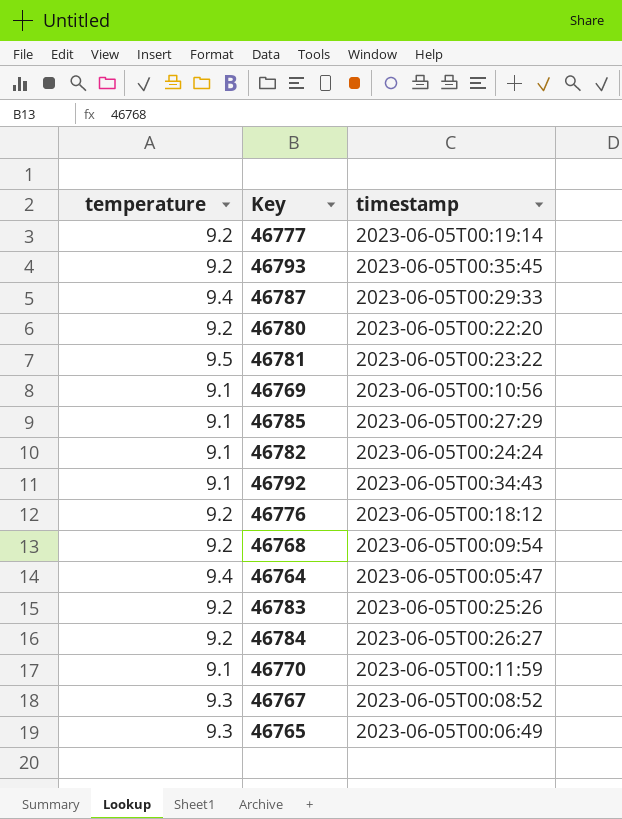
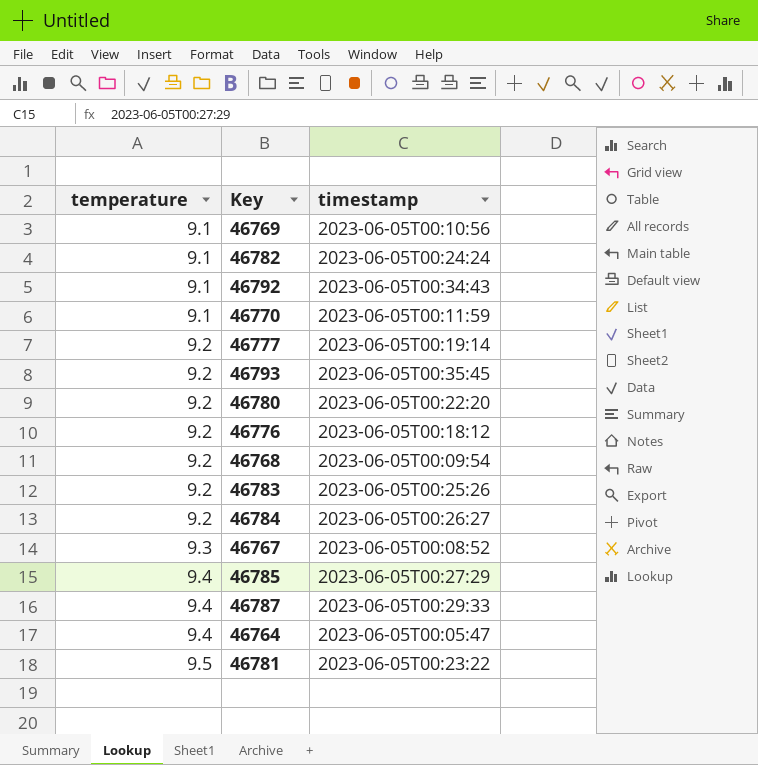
row order: none -> temperature ascending
row 46765: 9.3 | 2023-06-05T00:06:49 -> none
46785 | temperature: 9.1 -> 9.4

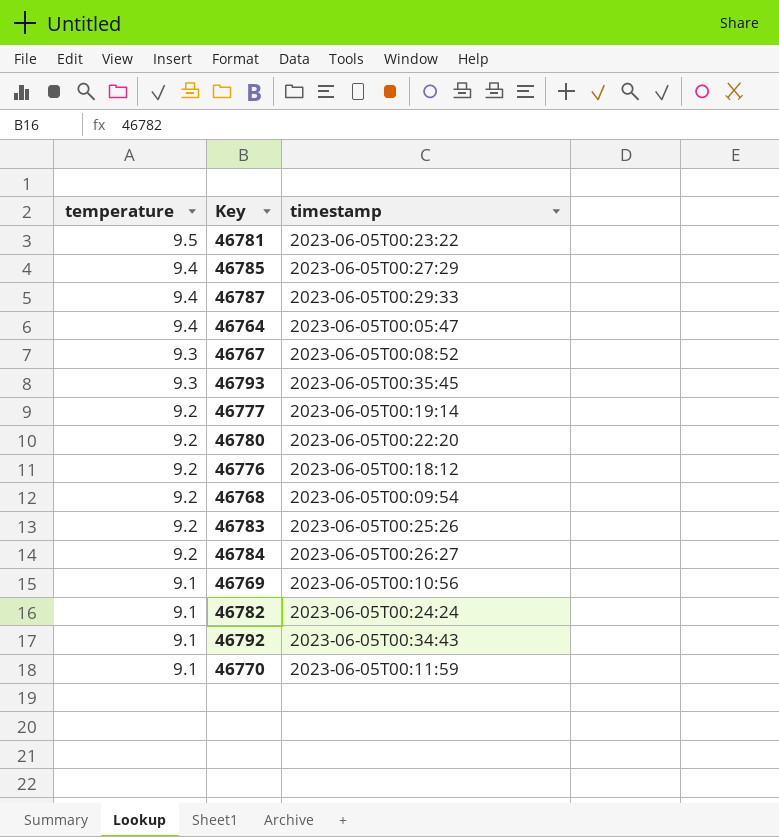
row order: temperature ascending -> temperature descending
46793 | temperature: 9.2 -> 9.3

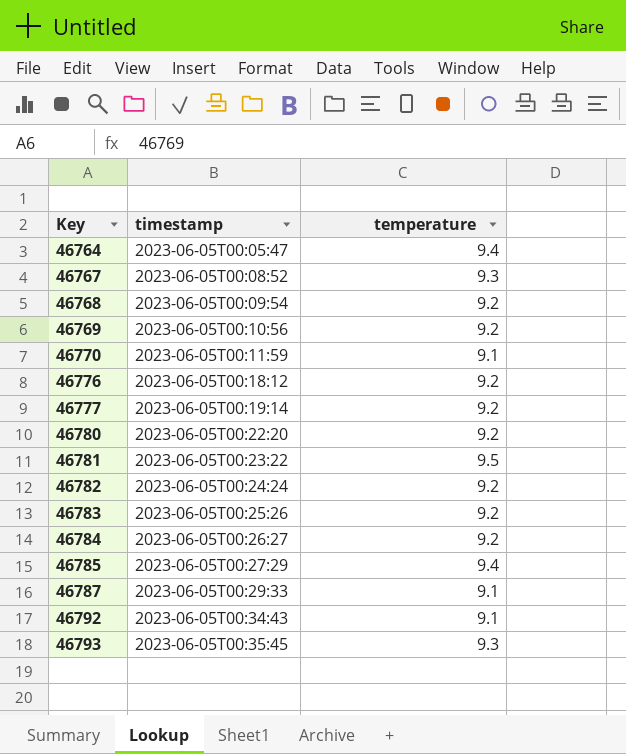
row order: temperature descending -> Key ascending
column temperature | position: 1 -> 3
46769 | temperature: 9.1 -> 9.2
46782 | temperature: 9.1 -> 9.2
46787 | temperature: 9.4 -> 9.1

